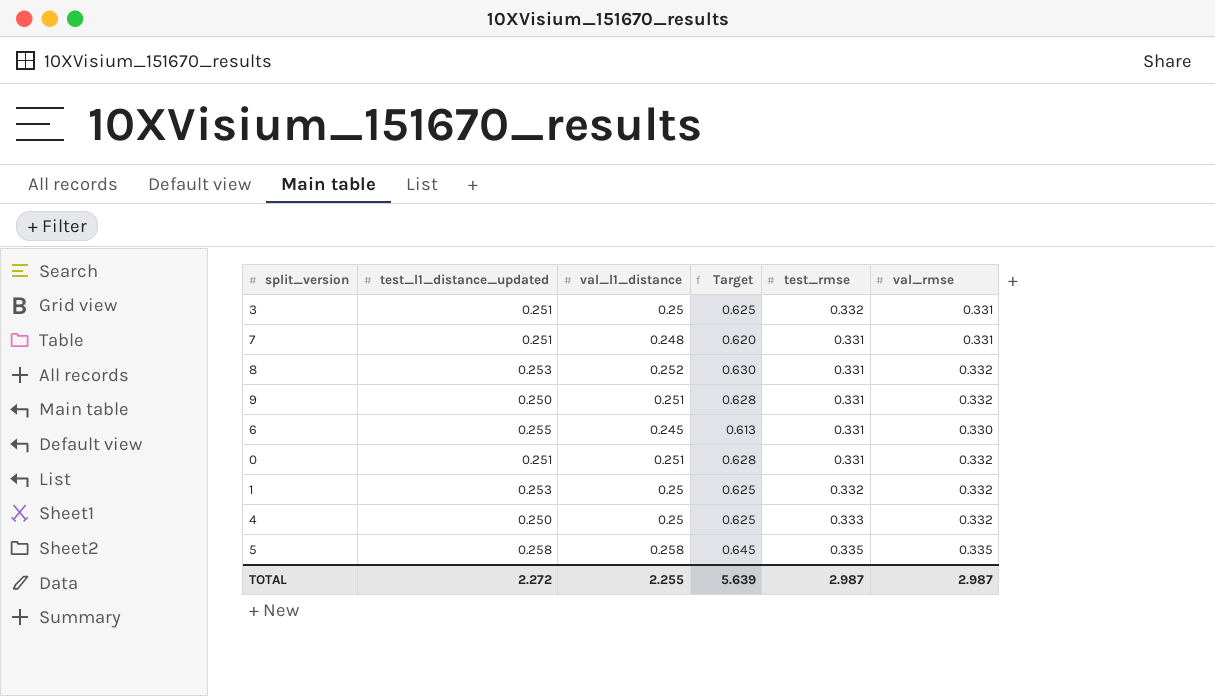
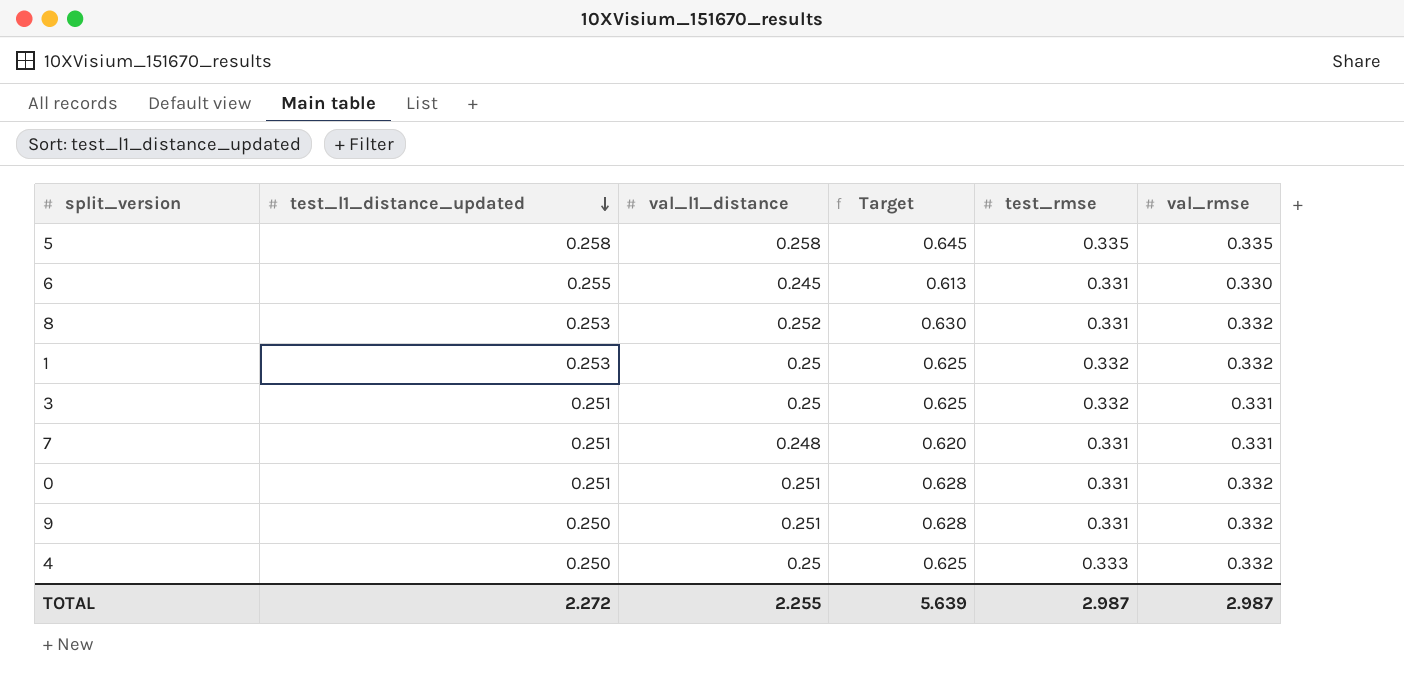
row order: none -> test_l1_distance_updated descending

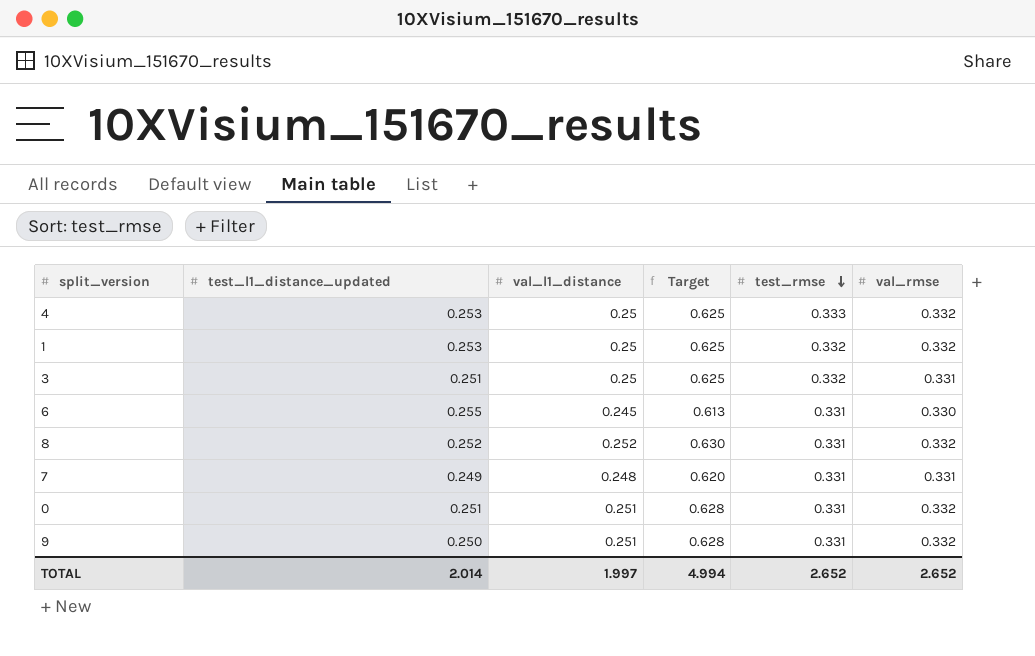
row order: test_l1_distance_updated descending -> test_rmse descending
row 5: 0.258 | 0.258 | 0.645 | 0.335 | 0.335 -> none
4 | test_l1_distance_updated: 0.250 -> 0.253
8 | test_l1_distance_updated: 0.253 -> 0.252
7 | test_l1_distance_updated: 0.251 -> 0.249
TOTAL | test_l1_distance_updated: 2.272 -> 2.014
TOTAL | val_l1_distance: 2.255 -> 1.997
TOTAL | Target: 5.639 -> 4.994
TOTAL | test_rmse: 2.987 -> 2.652
TOTAL | val_rmse: 2.987 -> 2.652

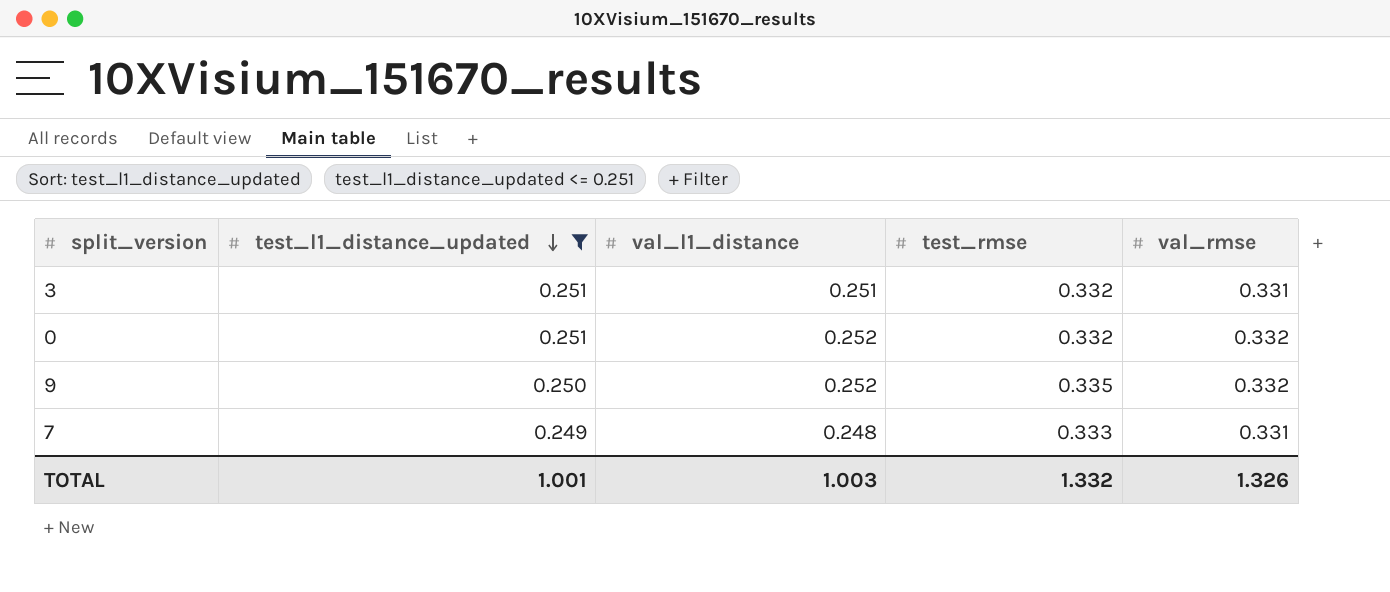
filter: none -> test_l1_distance_updated <= 0.251
row order: test_rmse descending -> test_l1_distance_updated descending
column Target | formula: [val_l1_distance] * 2.5 -> none
3 | val_l1_distance: 0.25 -> 0.251
0 | val_l1_distance: 0.251 -> 0.252
0 | test_rmse: 0.331 -> 0.332
9 | val_l1_distance: 0.251 -> 0.252
9 | test_rmse: 0.331 -> 0.335
7 | test_rmse: 0.331 -> 0.333
TOTAL | test_l1_distance_updated: 2.014 -> 1.001
TOTAL | val_l1_distance: 1.997 -> 1.003
TOTAL | test_rmse: 2.652 -> 1.332
TOTAL | val_rmse: 2.652 -> 1.326

